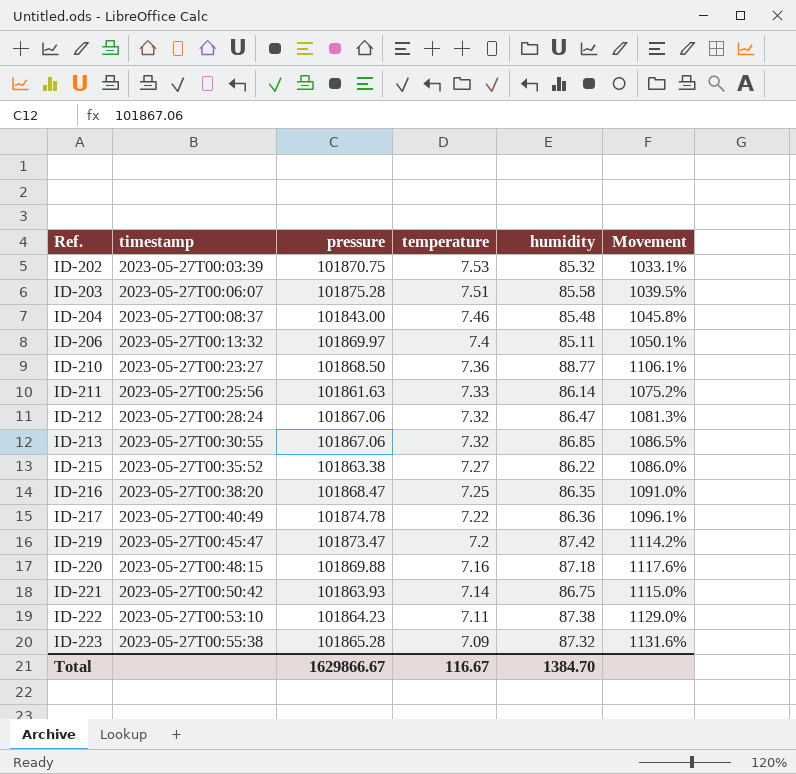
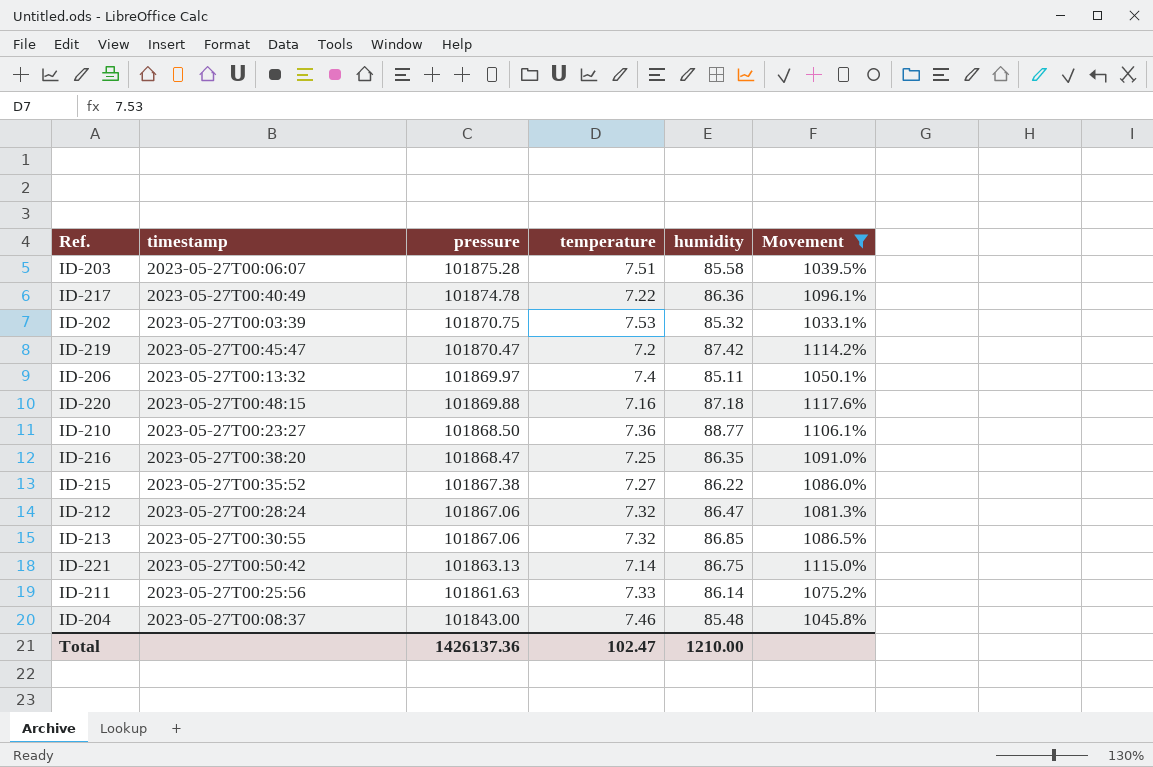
filter: none -> Movement <= 1117.6%
row order: Ref. ascending -> pressure descending
ID-219 | pressure: 101873.47 -> 101870.47
ID-215 | pressure: 101863.38 -> 101867.38
ID-221 | pressure: 101863.93 -> 101863.13
Total | pressure: 1629866.67 -> 1426137.36
Total | temperature: 116.67 -> 102.47
Total | humidity: 1384.70 -> 1210.00

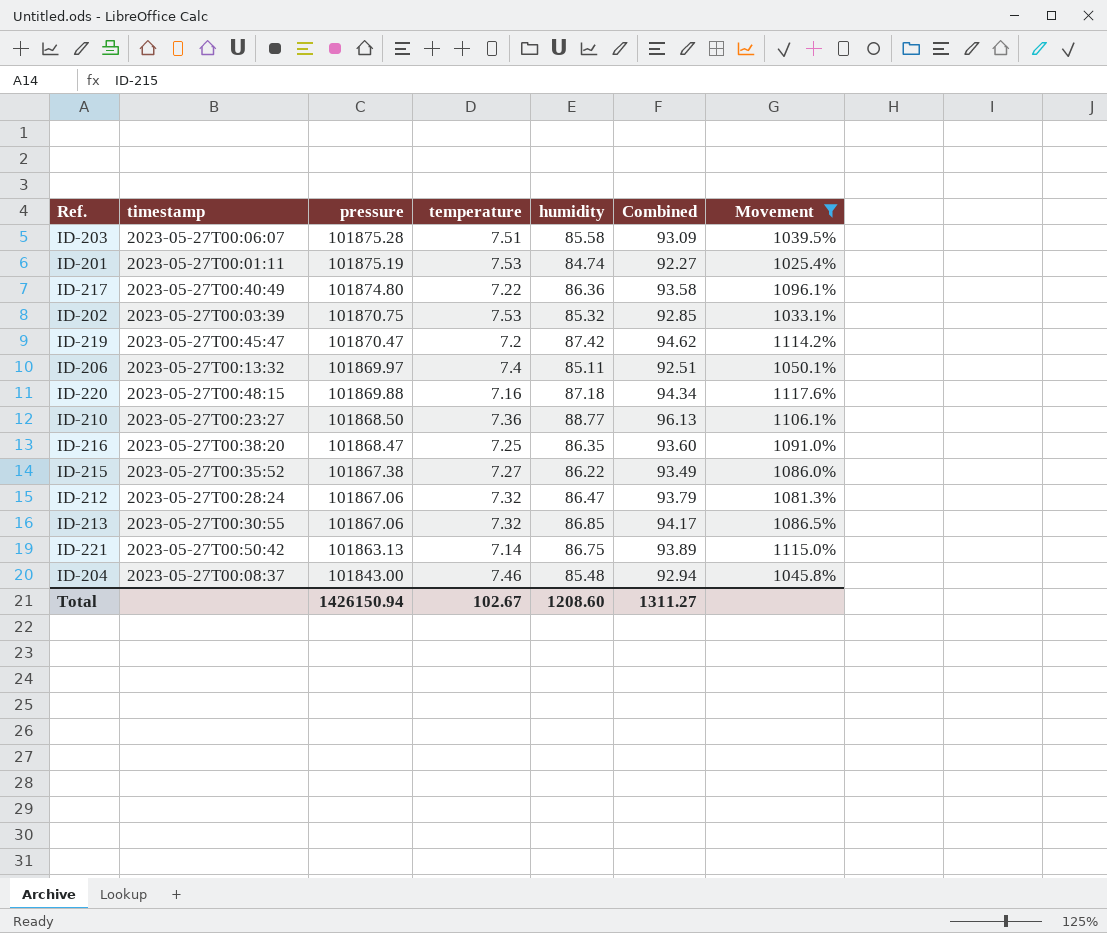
column Combined | formula: none -> [temperature] + [humidity]
row ID-211: 2023-05-27T00:25:56 | 101861.63 | 7.33 | 86.14 | 1075.2% -> none
row ID-201: none -> 2023-05-27T00:01:11 | 101875.19 | 7.53 | 84.74 | 92.27 | 1025.4%
ID-217 | pressure: 101874.78 -> 101874.80
Total | pressure: 1426137.36 -> 1426150.94
Total | temperature: 102.47 -> 102.67
Total | humidity: 1210.00 -> 1208.60

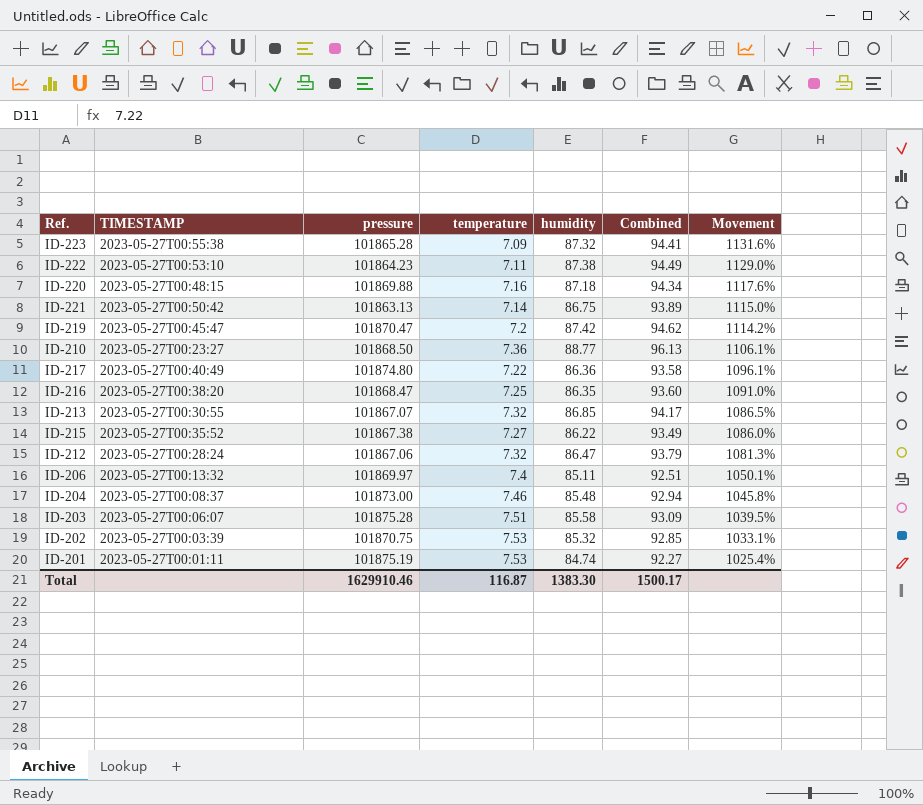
filter: Movement <= 1117.6% -> none
row order: pressure descending -> Movement descending
column name: timestamp -> TIMESTAMP
ID-213 | pressure: 101867.06 -> 101867.07
ID-204 | pressure: 101843.00 -> 101873.00
Total | pressure: 1426150.94 -> 1629910.46
Total | temperature: 102.67 -> 116.87
Total | humidity: 1208.60 -> 1383.30
Total | Combined: 1311.27 -> 1500.17

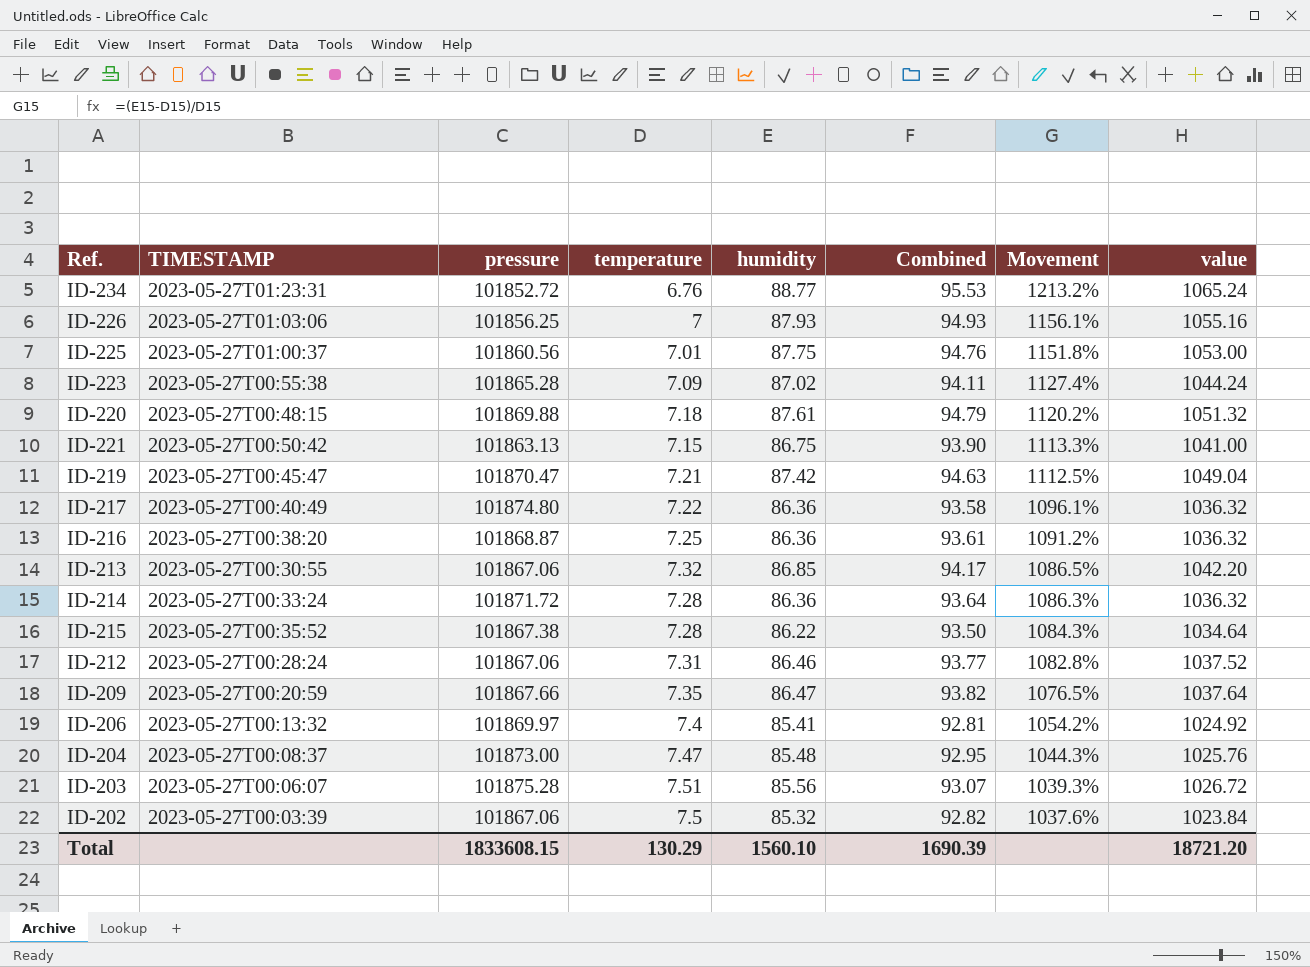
column value | formula: none -> [humidity] * 12
row ID-222: 2023-05-27T00:53:10 | 101864.23 | 7.11 | 87.38 | 94.49 | 1129.0% -> none
row ID-210: 2023-05-27T00:23:27 | 101868.50 | 7.36 | 88.77 | 96.13 | 1106.1% -> none
row ID-201: 2023-05-27T00:01:11 | 101875.19 | 7.53 | 84.74 | 92.27 | 1025.4% -> none
row ID-234: none -> 2023-05-27T01:23:31 | 101852.72 | 6.76 | 88.77 | 95.53 | 1213.2% | 1065.24
row ID-226: none -> 2023-05-27T01:03:06 | 101856.25 | 7 | 87.93 | 94.93 | 1156.1% | 1055.16
row ID-225: none -> 2023-05-27T01:00:37 | 101860.56 | 7.01 | 87.75 | 94.76 | 1151.8% | 1053.00
ID-223 | humidity: 87.32 -> 87.02
ID-223 | Combined: 94.41 -> 94.11
ID-223 | Movement: 1131.6% -> 1127.4%
ID-220 | temperature: 7.16 -> 7.18
ID-220 | humidity: 87.18 -> 87.61
ID-220 | Combined: 94.34 -> 94.79
ID-220 | Movement: 1117.6% -> 1120.2%
ID-221 | temperature: 7.14 -> 7.15
ID-221 | Combined: 93.89 -> 93.90
ID-221 | Movement: 1115.0% -> 1113.3%
ID-219 | temperature: 7.2 -> 7.21
ID-219 | Combined: 94.62 -> 94.63
ID-219 | Movement: 1114.2% -> 1112.5%
ID-216 | pressure: 101868.47 -> 101868.87
ID-216 | humidity: 86.35 -> 86.36
ID-216 | Combined: 93.60 -> 93.61
ID-216 | Movement: 1091.0% -> 1091.2%
ID-213 | pressure: 101867.07 -> 101867.06
row ID-214: none -> 2023-05-27T00:33:24 | 101871.72 | 7.28 | 86.36 | 93.64 | 1086.3% | 1036.32
ID-215 | temperature: 7.27 -> 7.28
ID-215 | Combined: 93.49 -> 93.50
ID-215 | Movement: 1086.0% -> 1084.3%
ID-212 | temperature: 7.32 -> 7.31
ID-212 | humidity: 86.47 -> 86.46
ID-212 | Combined: 93.79 -> 93.77
ID-212 | Movement: 1081.3% -> 1082.8%
row ID-209: none -> 2023-05-27T00:20:59 | 101867.66 | 7.35 | 86.47 | 93.82 | 1076.5% | 1037.64
ID-206 | humidity: 85.11 -> 85.41
ID-206 | Combined: 92.51 -> 92.81
ID-206 | Movement: 1050.1% -> 1054.2%
ID-204 | temperature: 7.46 -> 7.47
ID-204 | Combined: 92.94 -> 92.95
ID-204 | Movement: 1045.8% -> 1044.3%
ID-203 | humidity: 85.58 -> 85.56
ID-203 | Combined: 93.09 -> 93.07
ID-203 | Movement: 1039.5% -> 1039.3%
ID-202 | pressure: 101870.75 -> 101867.06
ID-202 | temperature: 7.53 -> 7.5
ID-202 | Combined: 92.85 -> 92.82
ID-202 | Movement: 1033.1% -> 1037.6%
Total | pressure: 1629910.46 -> 1833608.15
Total | temperature: 116.87 -> 130.29
Total | humidity: 1383.30 -> 1560.10
Total | Combined: 1500.17 -> 1690.39

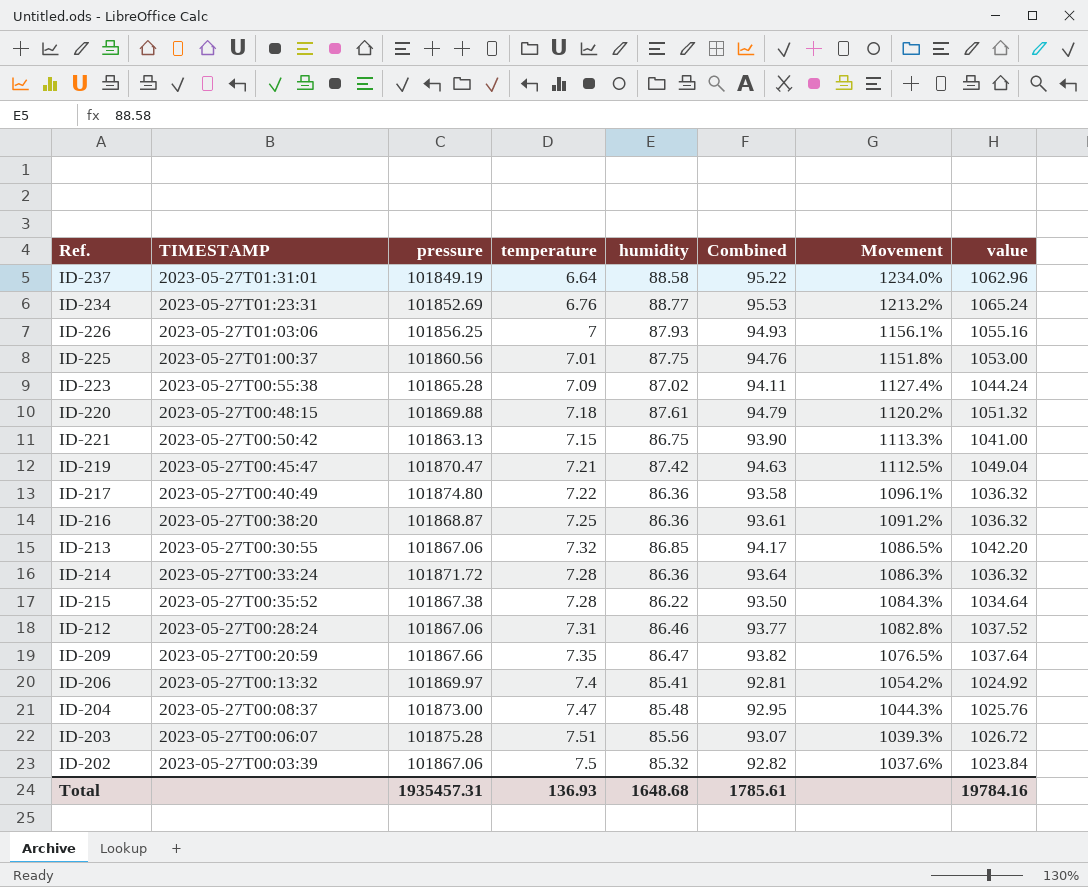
row ID-237: none -> 2023-05-27T01:31:01 | 101849.19 | 6.64 | 88.58 | 95.22 | 1234.0% | 1062.96
ID-234 | pressure: 101852.72 -> 101852.69
Total | pressure: 1833608.15 -> 1935457.31
Total | temperature: 130.29 -> 136.93
Total | humidity: 1560.10 -> 1648.68
Total | Combined: 1690.39 -> 1785.61
Total | value: 18721.20 -> 19784.16

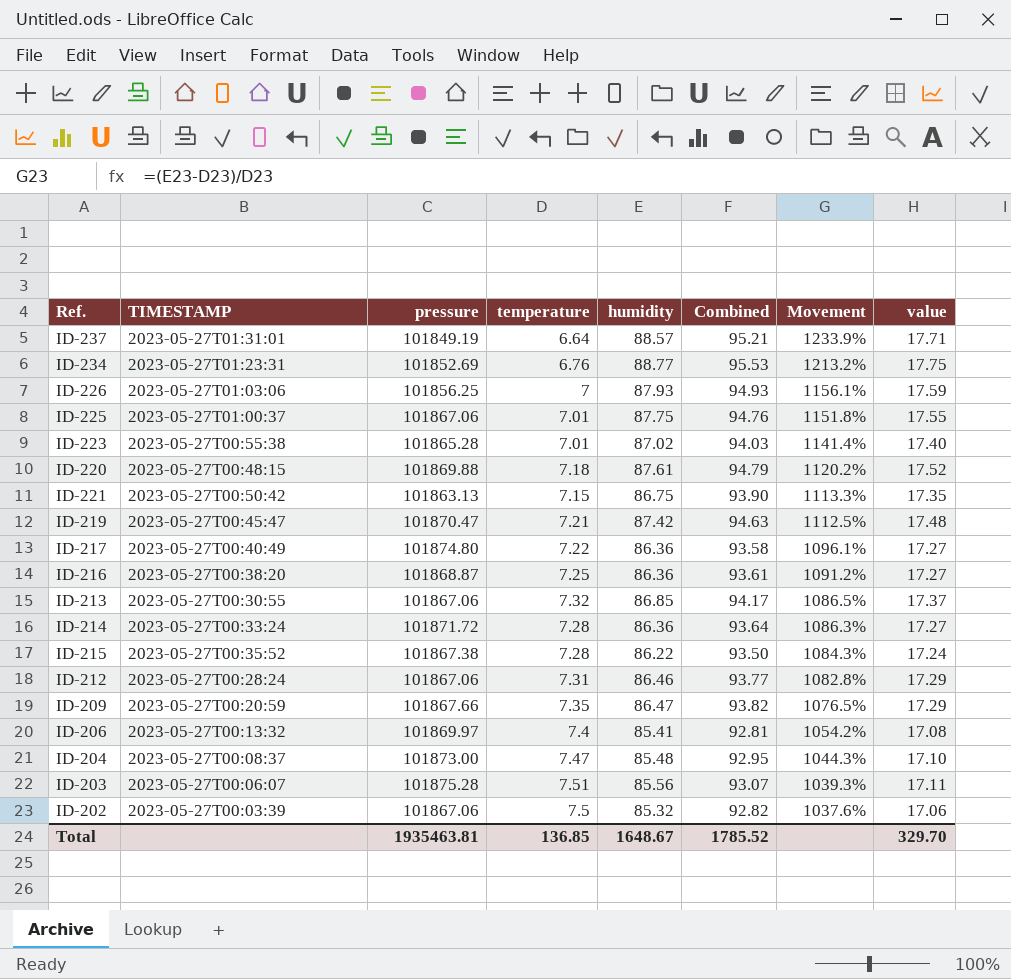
column value | formula: [humidity] * 12 -> [humidity] * 0.2
ID-237 | humidity: 88.58 -> 88.57
ID-237 | Combined: 95.22 -> 95.21
ID-237 | Movement: 1234.0% -> 1233.9%
ID-225 | pressure: 101860.56 -> 101867.06
ID-223 | temperature: 7.09 -> 7.01
ID-223 | Combined: 94.11 -> 94.03
ID-223 | Movement: 1127.4% -> 1141.4%
Total | pressure: 1935457.31 -> 1935463.81
Total | temperature: 136.93 -> 136.85
Total | humidity: 1648.68 -> 1648.67
Total | Combined: 1785.61 -> 1785.52
Total | value: 19784.16 -> 329.70

